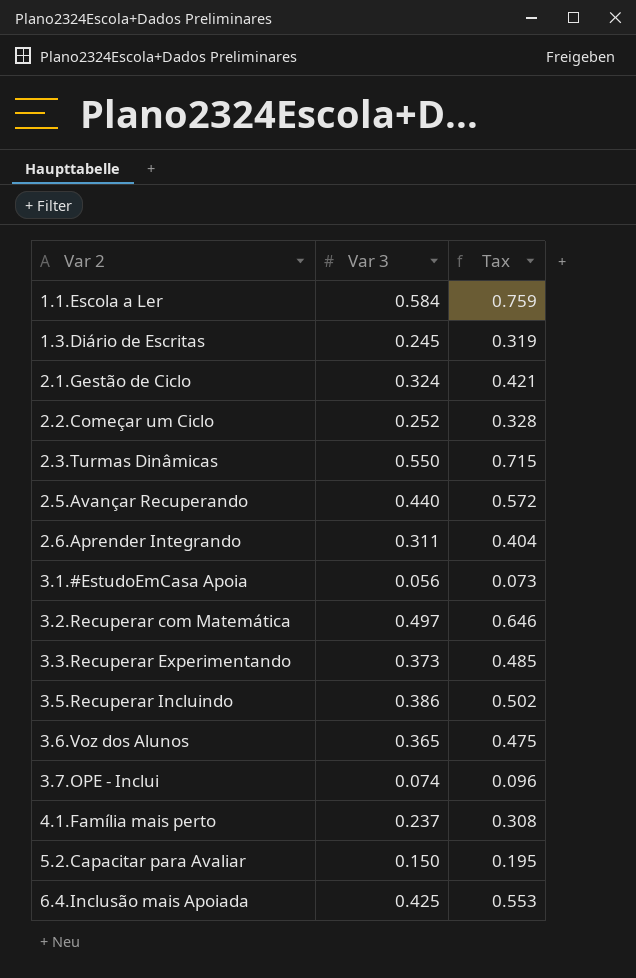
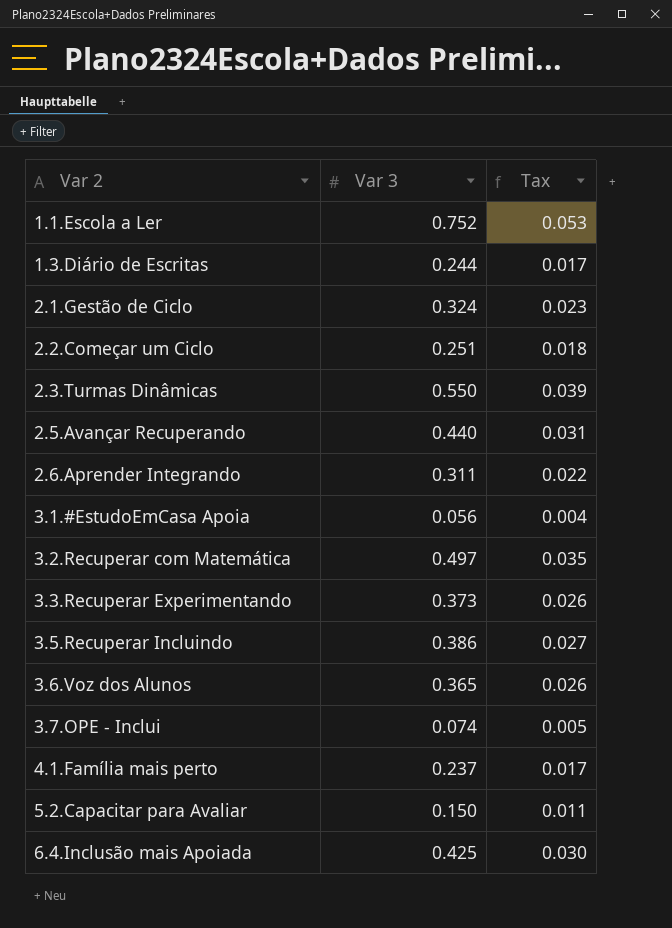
column Tax | formula: [Var 3] * 1.3 -> [Var 3] * 0.07
1.1.Escola a Ler | Var 3: 0.584 -> 0.752
1.3.Diário de Escritas | Var 3: 0.245 -> 0.244
2.2.Começar um Ciclo | Var 3: 0.252 -> 0.251

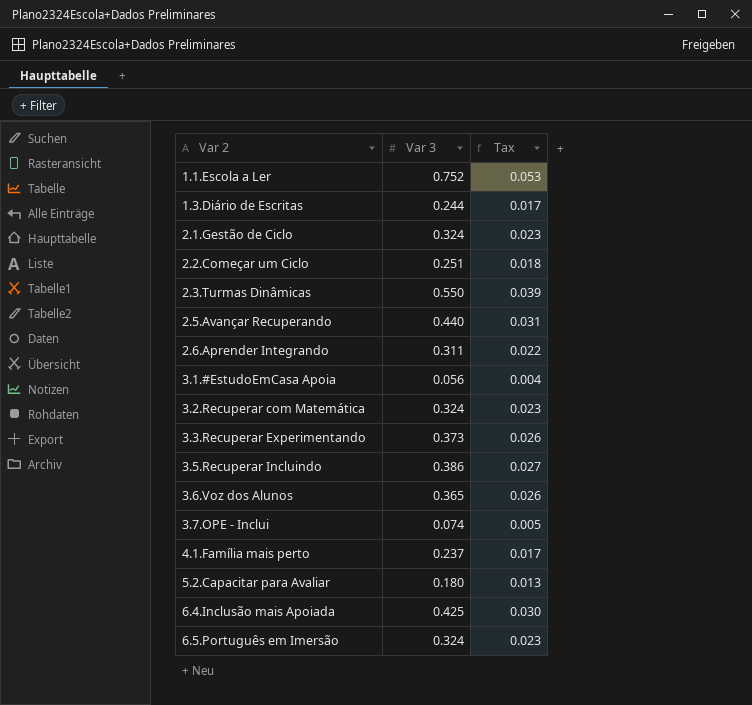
3.2.Recuperar com Matemática | Var 3: 0.497 -> 0.324
3.2.Recuperar com Matemática | Tax: 0.035 -> 0.023
5.2.Capacitar para Avaliar | Var 3: 0.150 -> 0.180
5.2.Capacitar para Avaliar | Tax: 0.011 -> 0.013
row 6.5.Português em Imersão: none -> 0.324 | 0.023

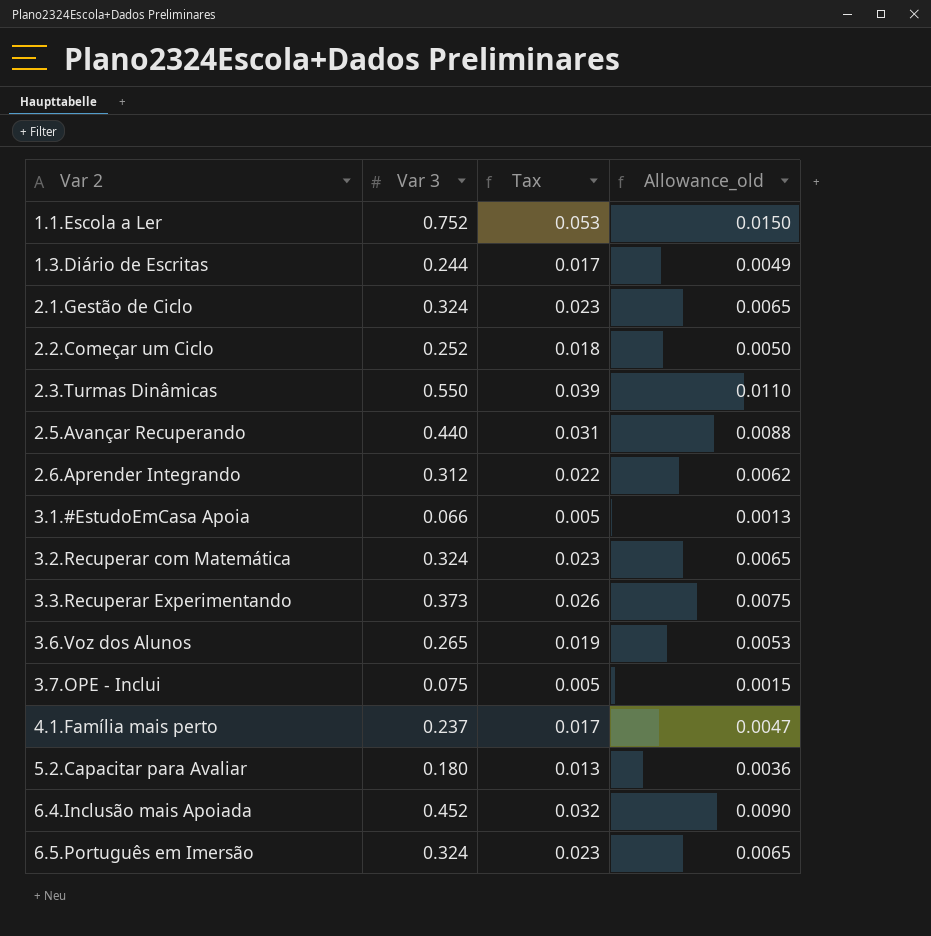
column Allowance_old | formula: none -> [Var 3] * 0.02
row 3.5.Recuperar Incluindo: 0.386 | 0.027 -> none
2.2.Começar um Ciclo | Var 3: 0.251 -> 0.252
2.6.Aprender Integrando | Var 3: 0.311 -> 0.312
3.1.#EstudoEmCasa Apoia | Var 3: 0.056 -> 0.066
3.1.#EstudoEmCasa Apoia | Tax: 0.004 -> 0.005
3.6.Voz dos Alunos | Var 3: 0.365 -> 0.265
3.6.Voz dos Alunos | Tax: 0.026 -> 0.019
3.7.OPE - Inclui | Var 3: 0.074 -> 0.075
6.4.Inclusão mais Apoiada | Var 3: 0.425 -> 0.452
6.4.Inclusão mais Apoiada | Tax: 0.030 -> 0.032

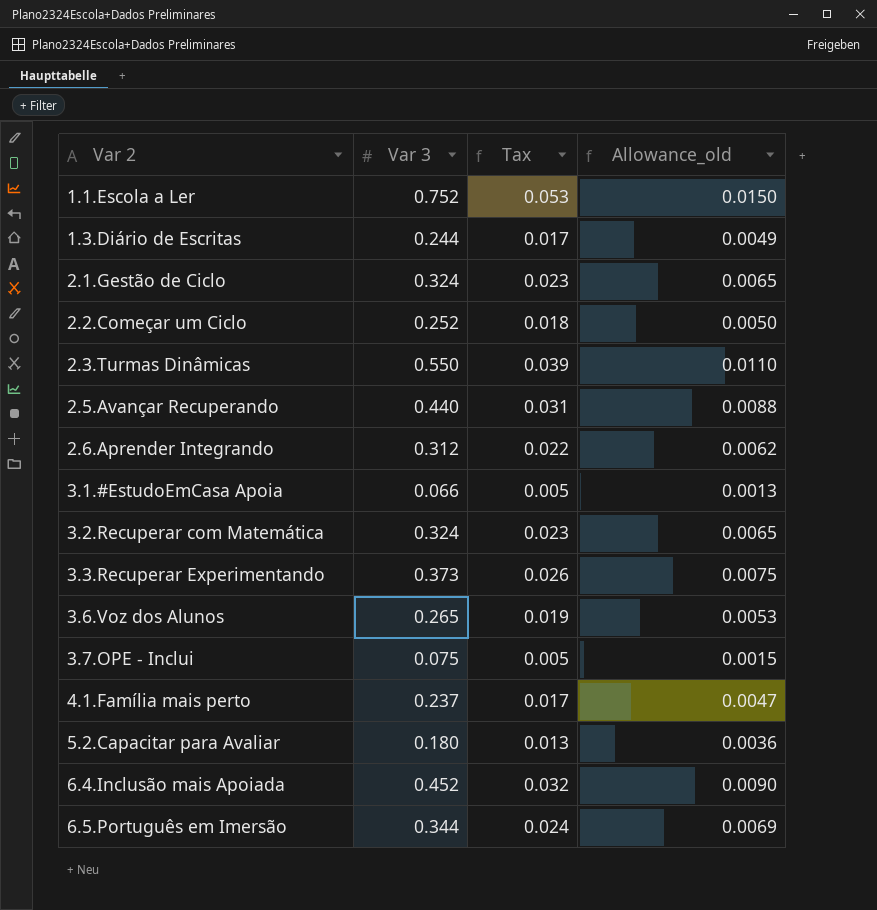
6.5.Português em Imersão | Var 3: 0.324 -> 0.344
6.5.Português em Imersão | Tax: 0.023 -> 0.024
6.5.Português em Imersão | Allowance_old: 0.0065 -> 0.0069

